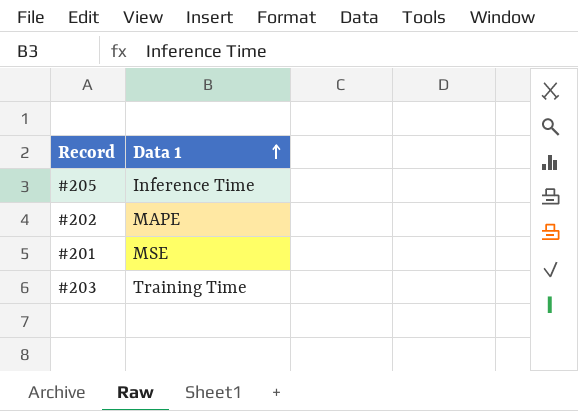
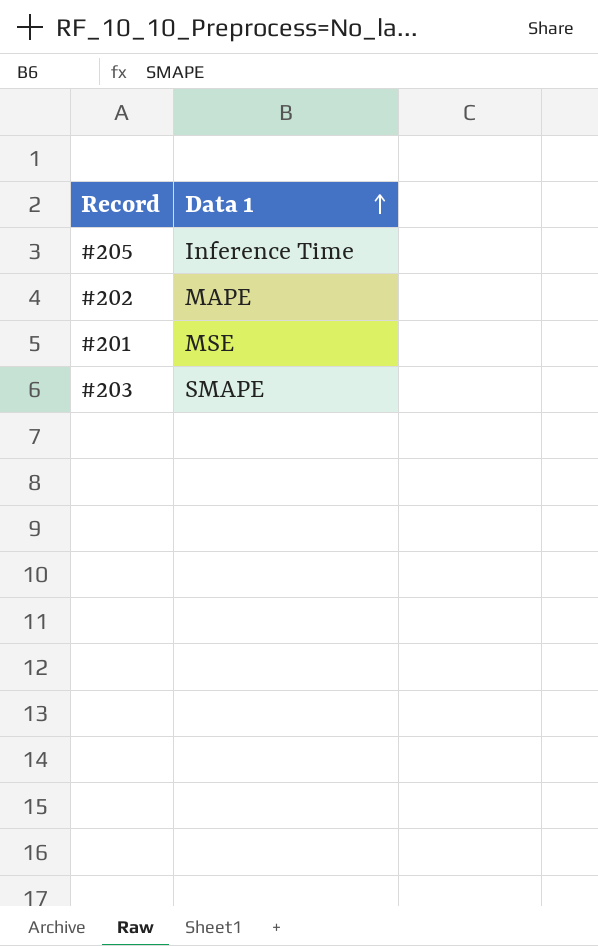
#203 | Data 1: Training Time -> SMAPE

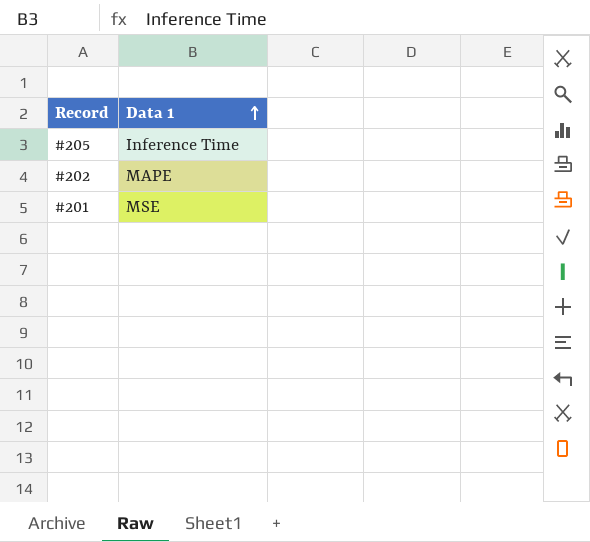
row #203: SMAPE -> none

